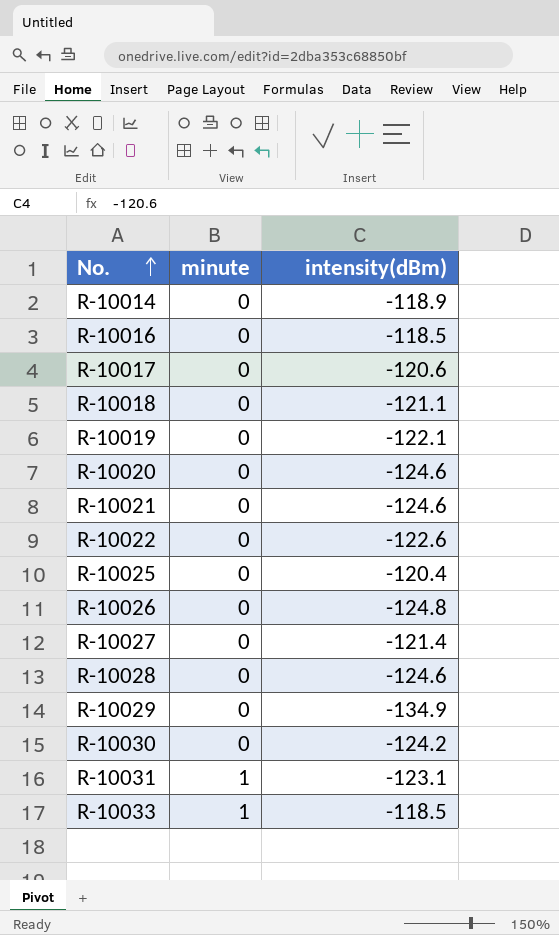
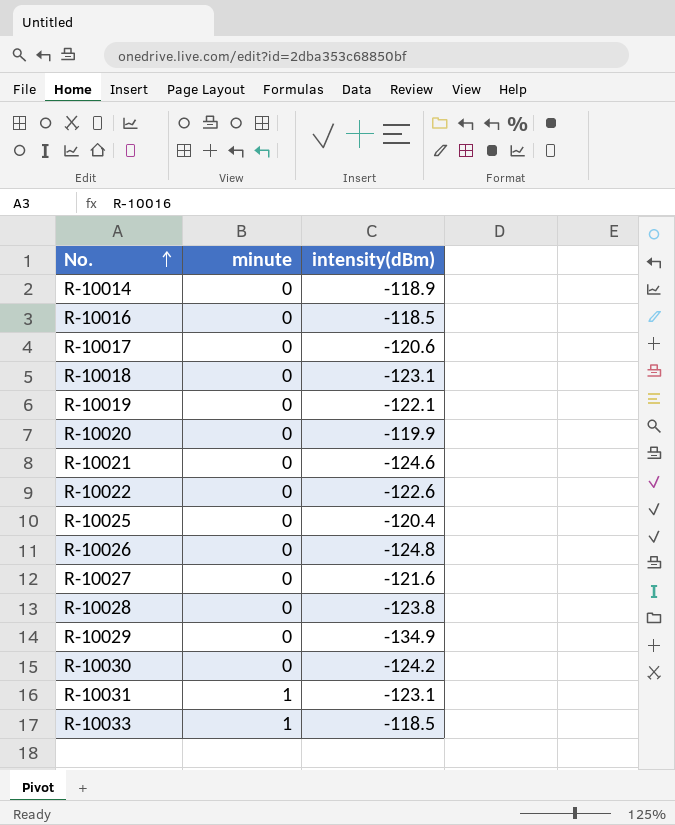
R-10018 | intensity(dBm): -121.1 -> -123.1
R-10020 | intensity(dBm): -124.6 -> -119.9
R-10027 | intensity(dBm): -121.4 -> -121.6
R-10028 | intensity(dBm): -124.6 -> -123.8

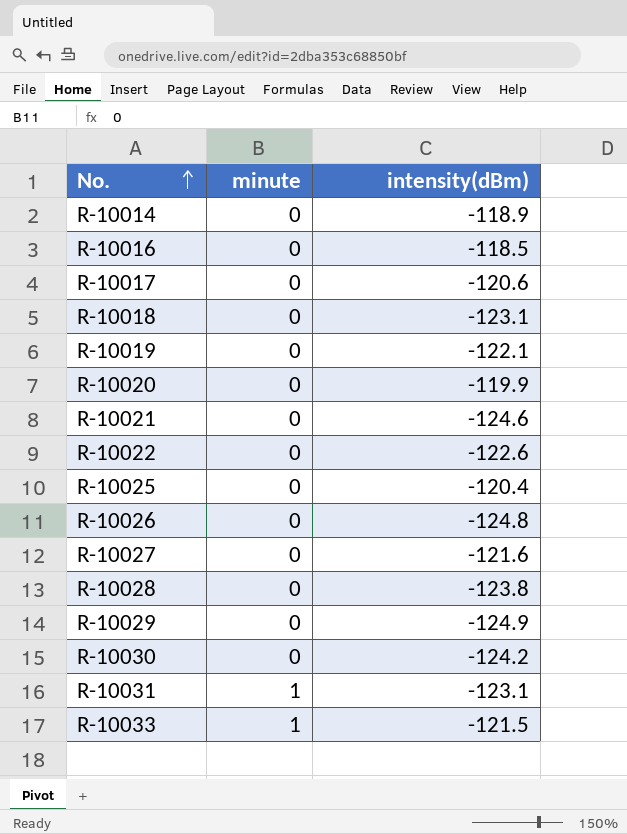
R-10029 | intensity(dBm): -134.9 -> -124.9
R-10033 | intensity(dBm): -118.5 -> -121.5

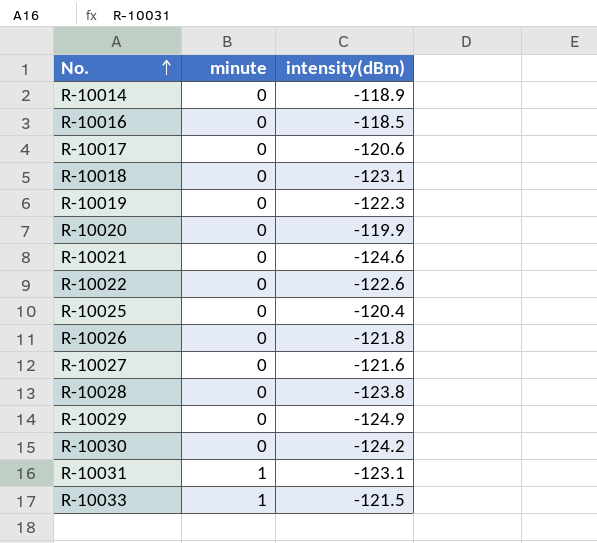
R-10019 | intensity(dBm): -122.1 -> -122.3
R-10026 | intensity(dBm): -124.8 -> -121.8

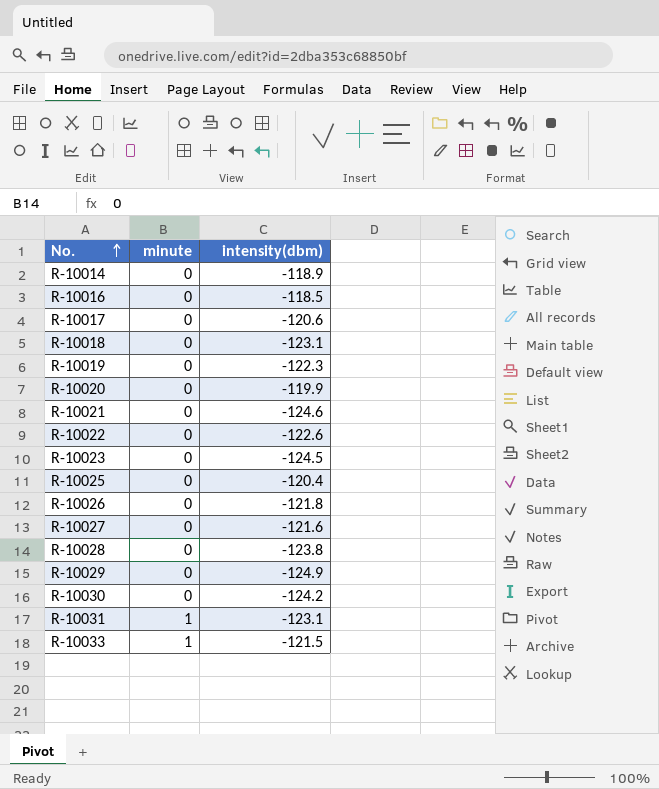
column name: intensity(dBm) -> intensity(dbm)
row R-10023: none -> 0 | -124.5

